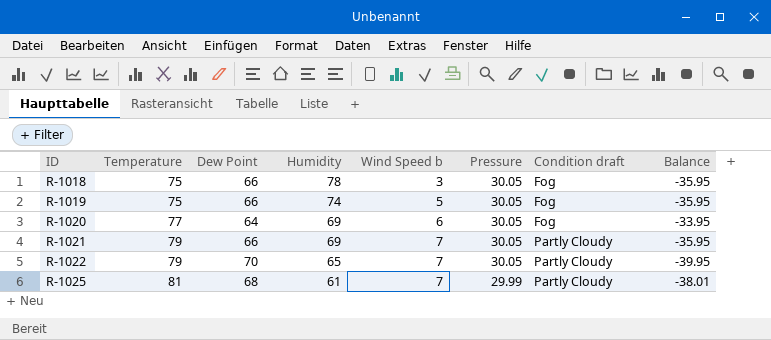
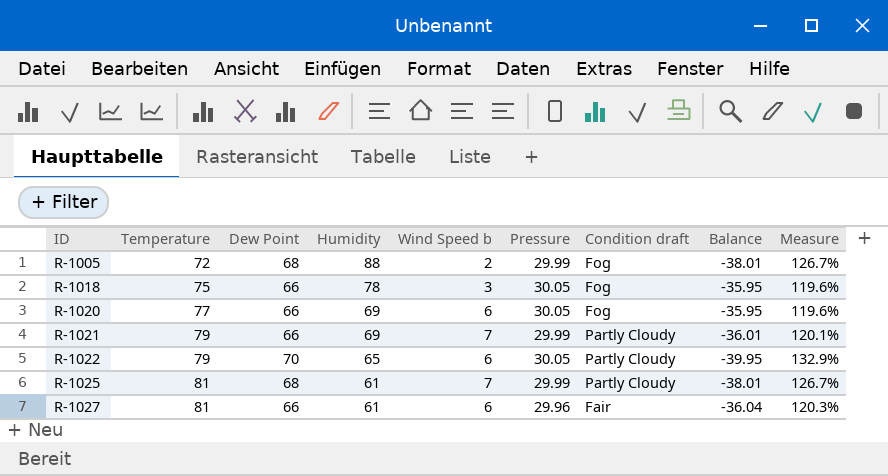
column Measure | formula: none -> ([Dew Point] - [Pressure]) / [Pressure]
row R-1019: 75 | 66 | 74 | 5 | 30.05 | Fog | -35.95 -> none
row R-1005: none -> 72 | 68 | 88 | 2 | 29.99 | Fog | -38.01 | 126.7%
R-1020 | Dew Point: 64 -> 66
R-1020 | Balance: -33.95 -> -35.95
R-1021 | Pressure: 30.05 -> 29.99
R-1021 | Balance: -35.95 -> -36.01
R-1022 | Wind Speed b: 7 -> 6
row R-1027: none -> 81 | 66 | 61 | 6 | 29.96 | Fair | -36.04 | 120.3%

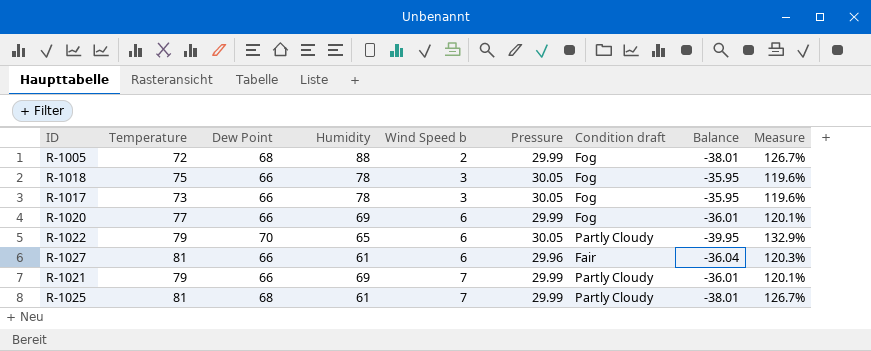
row order: ID ascending -> Wind Speed b ascending
row R-1017: none -> 73 | 66 | 78 | 3 | 30.05 | Fog | -35.95 | 119.6%
R-1020 | Pressure: 30.05 -> 29.99
R-1020 | Balance: -35.95 -> -36.01
R-1020 | Measure: 119.6% -> 120.1%

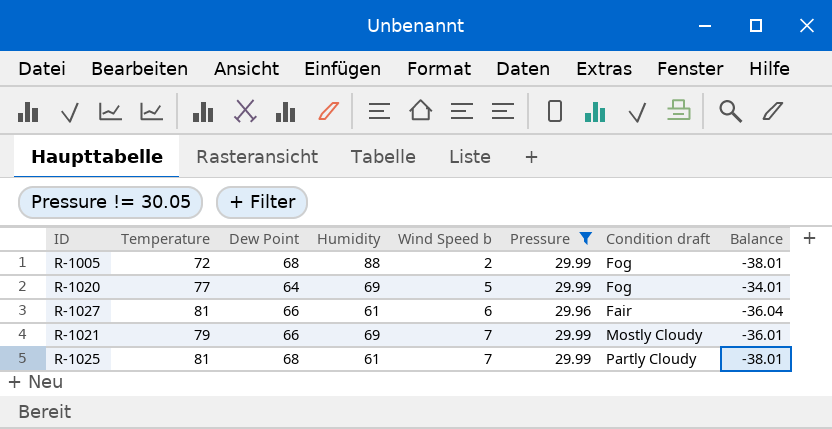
filter: none -> Pressure != 30.05
column Measure | formula: ([Dew Point] - [Pressure]) / [Pressure] -> none
R-1020 | Dew Point: 66 -> 64
R-1020 | Wind Speed b: 6 -> 5
R-1020 | Balance: -36.01 -> -34.01
R-1021 | Condition draft: Partly Cloudy -> Mostly Cloudy

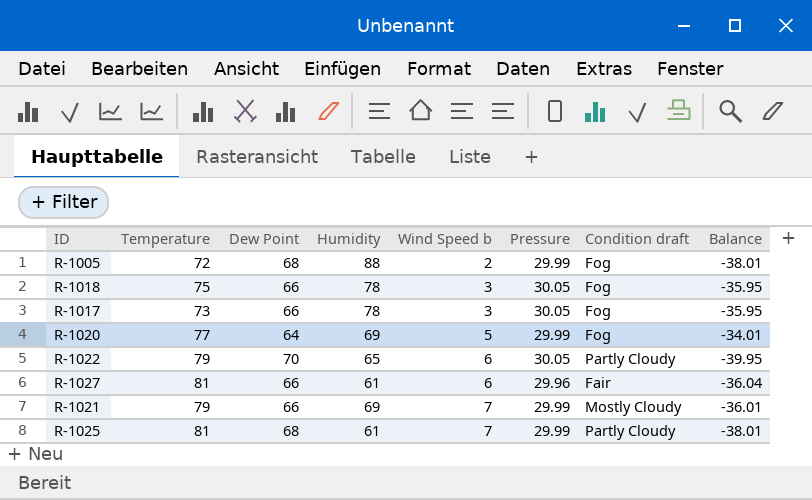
filter: Pressure != 30.05 -> none

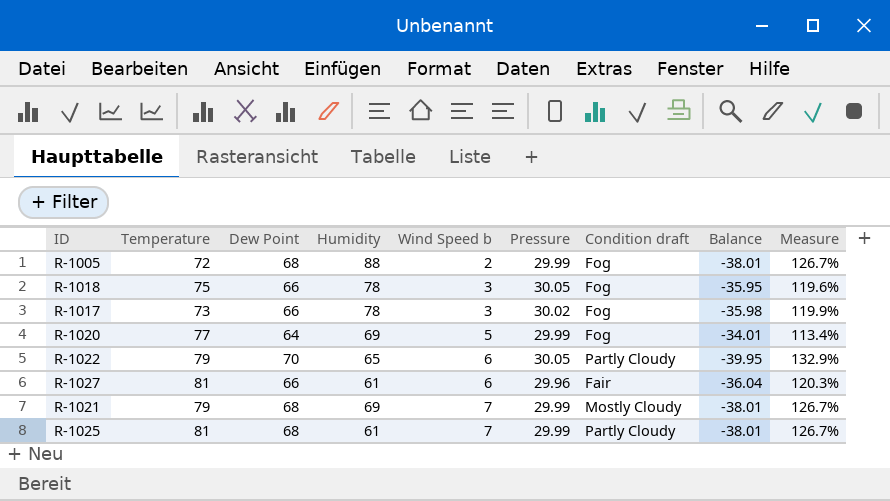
column Measure | formula: none -> ([Dew Point] - [Pressure]) / [Pressure]
R-1017 | Pressure: 30.05 -> 30.02
R-1017 | Balance: -35.95 -> -35.98
R-1021 | Dew Point: 66 -> 68
R-1021 | Balance: -36.01 -> -38.01

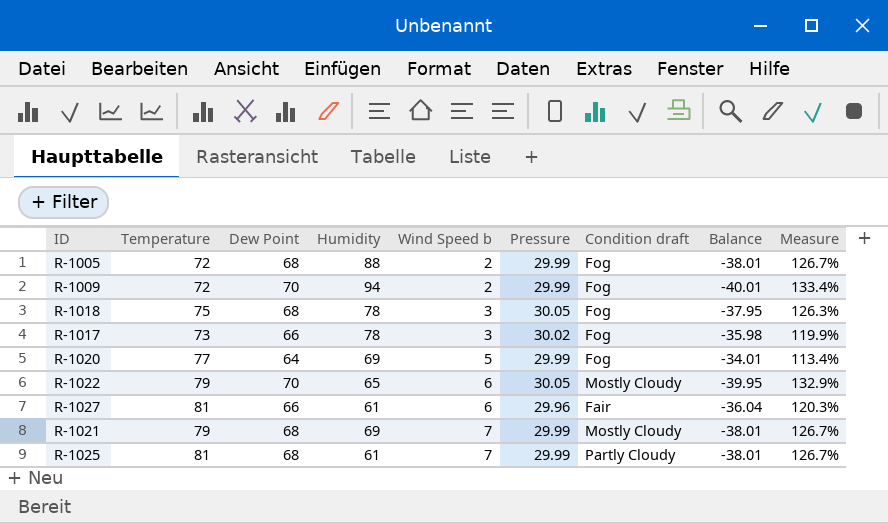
row R-1009: none -> 72 | 70 | 94 | 2 | 29.99 | Fog | -40.01 | 133.4%
R-1018 | Dew Point: 66 -> 68
R-1018 | Balance: -35.95 -> -37.95
R-1018 | Measure: 119.6% -> 126.3%
R-1022 | Condition draft: Partly Cloudy -> Mostly Cloudy

